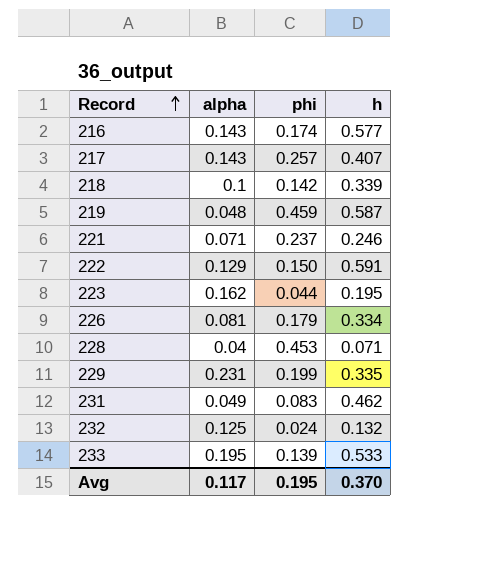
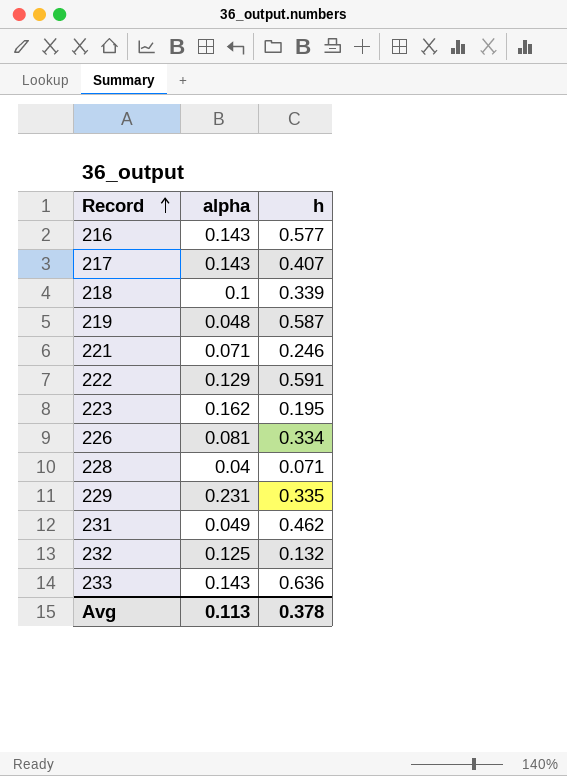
column phi | position: 3 -> none
233 | alpha: 0.195 -> 0.143
233 | h: 0.533 -> 0.636
Avg | alpha: 0.117 -> 0.113
Avg | h: 0.370 -> 0.378

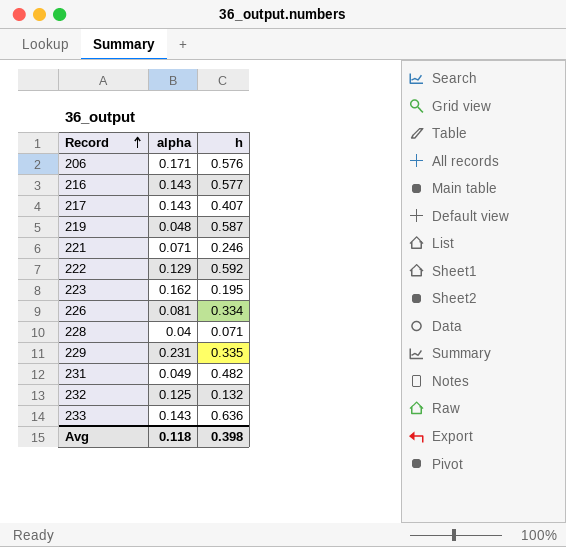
row 218: 0.1 | 0.339 -> none
row 206: none -> 0.171 | 0.576
222 | h: 0.591 -> 0.592
231 | h: 0.462 -> 0.482
Avg | alpha: 0.113 -> 0.118
Avg | h: 0.378 -> 0.398

